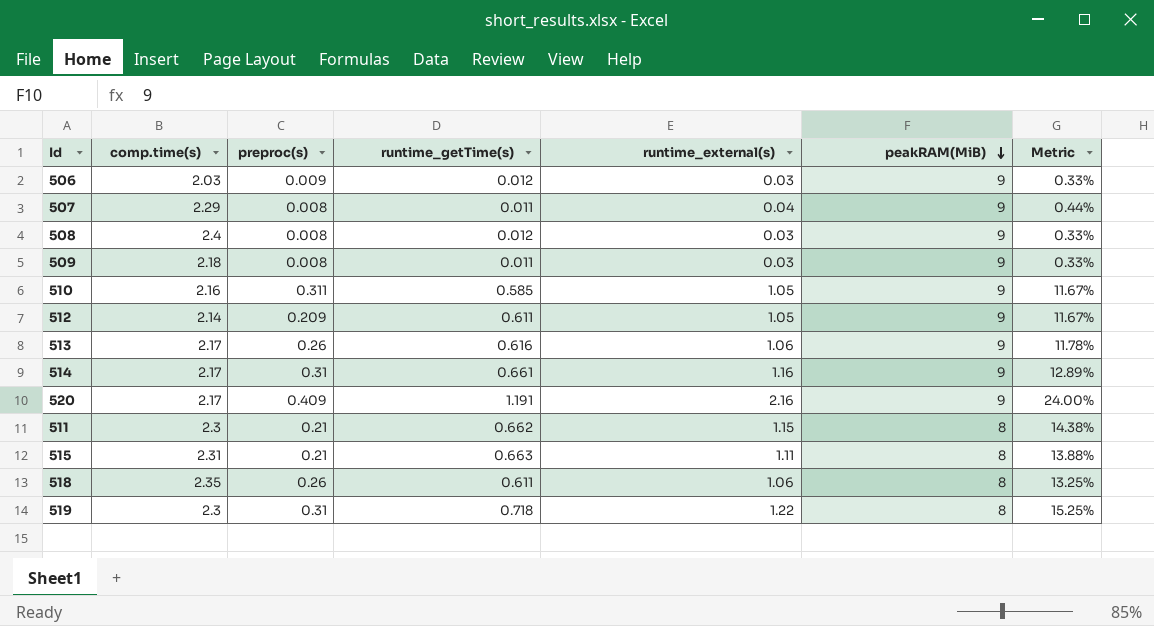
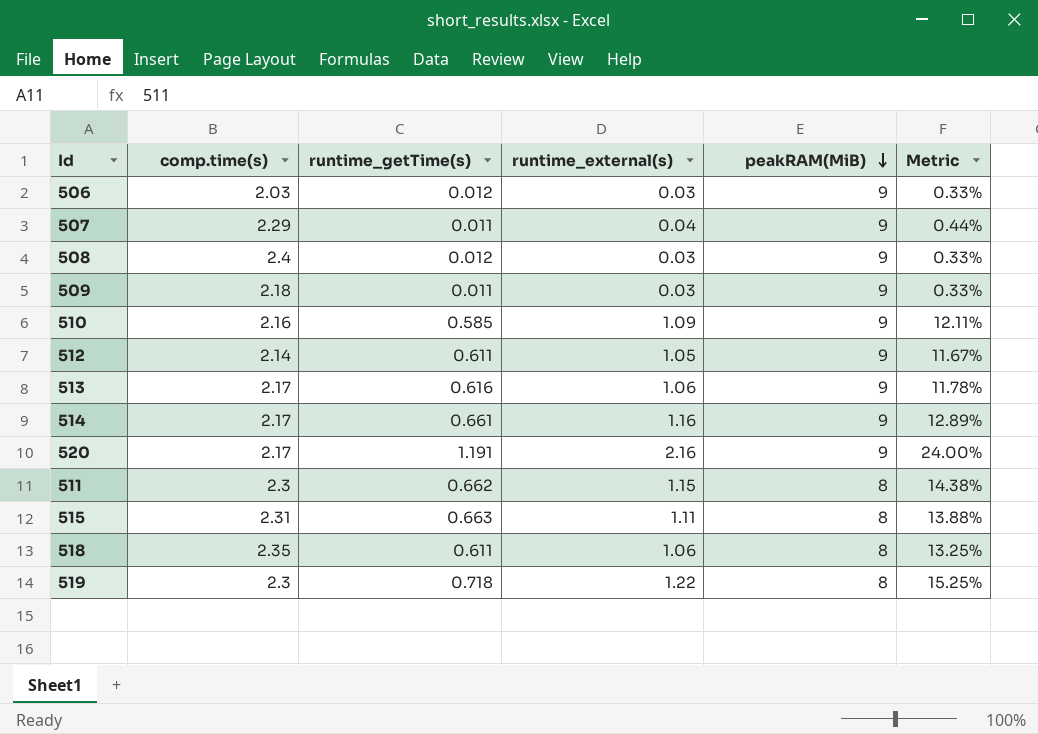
column preproc(s) | position: 3 -> none
510 | runtime_external(s): 1.05 -> 1.09
510 | Metric: 11.67% -> 12.11%

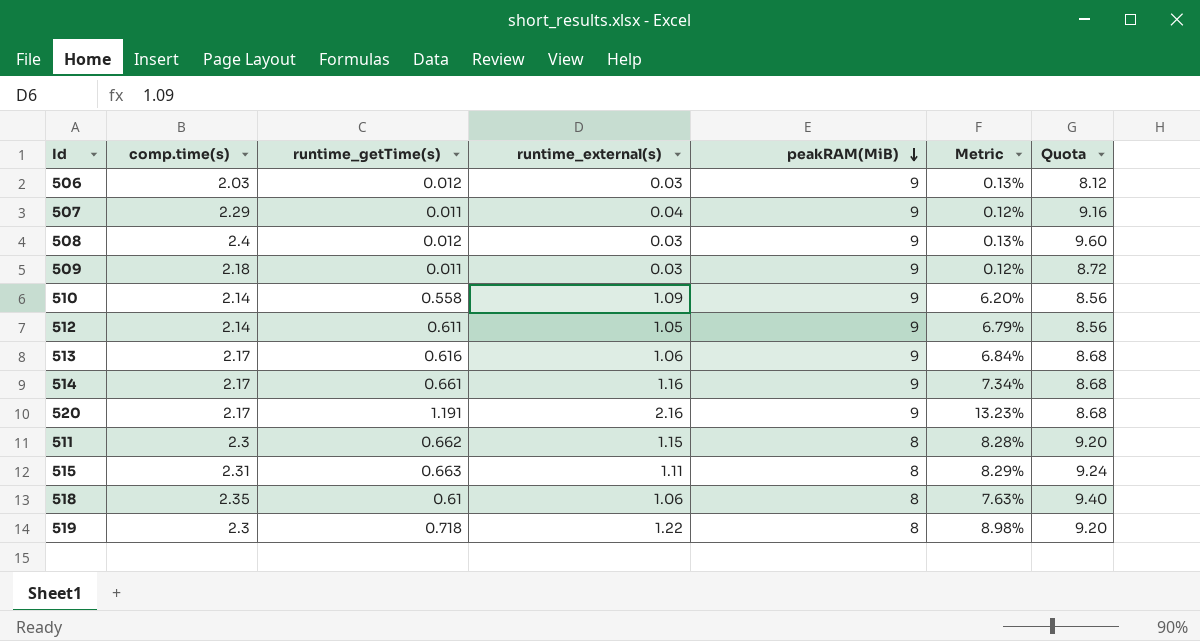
column Metric | formula: [runtime_external(s)] / [peakRAM(MiB)] -> [runtime_getTime(s)] / [peakRAM(MiB)]
column Quota | formula: none -> [comp.time(s)] * 4
510 | comp.time(s): 2.16 -> 2.14
510 | runtime_getTime(s): 0.585 -> 0.558
518 | runtime_getTime(s): 0.611 -> 0.61

